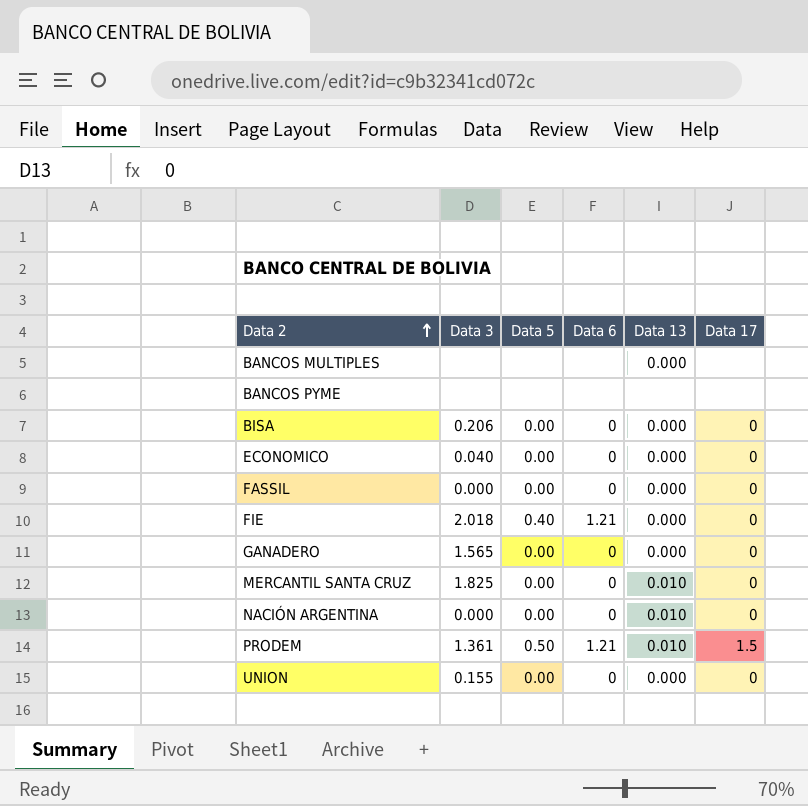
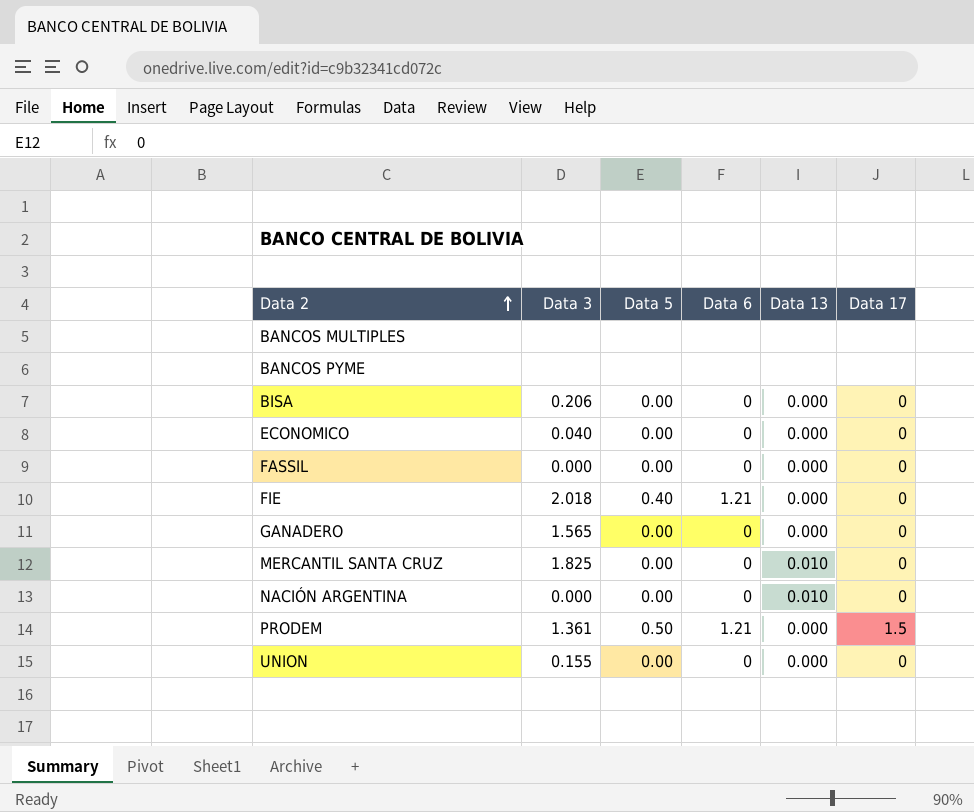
BANCOS MULTIPLES | Data 13: 0.000 -> none
PRODEM | Data 13: 0.010 -> 0.000

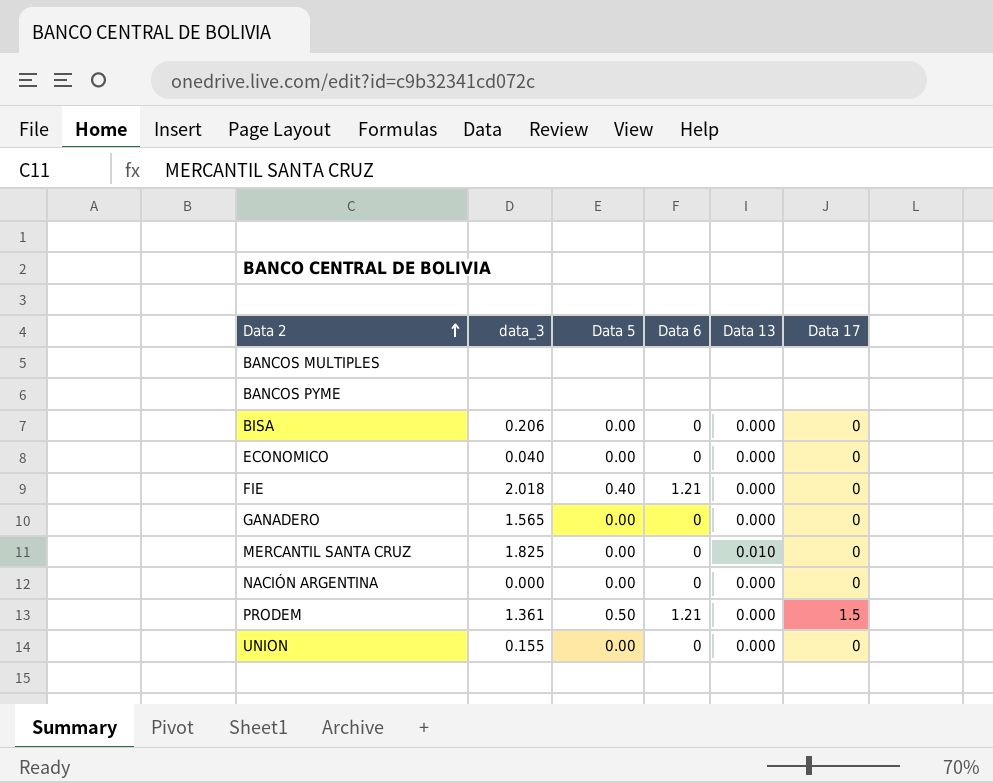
column name: Data 3 -> data_3
row FASSIL: 0.000 | 0.00 | 0 | 0.000 | 0 -> none
NACIÓN ARGENTINA | Data 13: 0.010 -> 0.000

